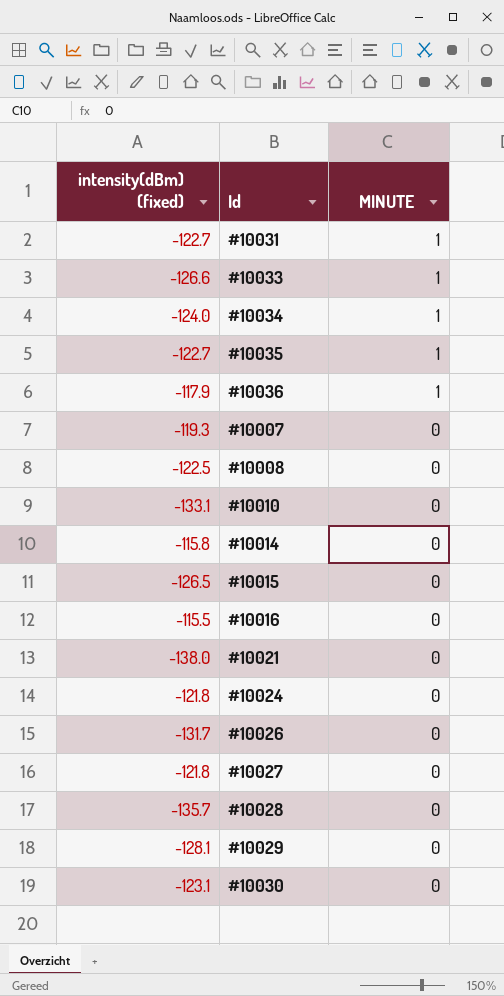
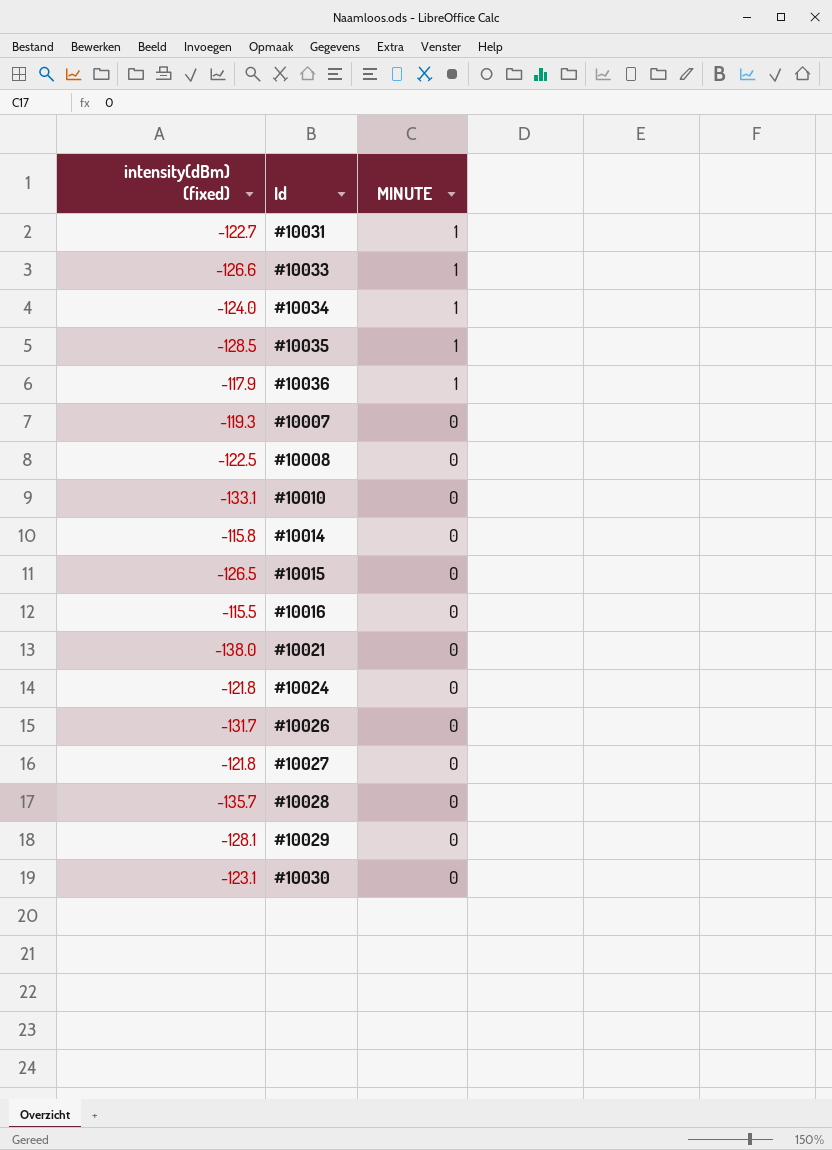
#10035 | intensity(dBm) (fixed): -122.7 -> -128.5

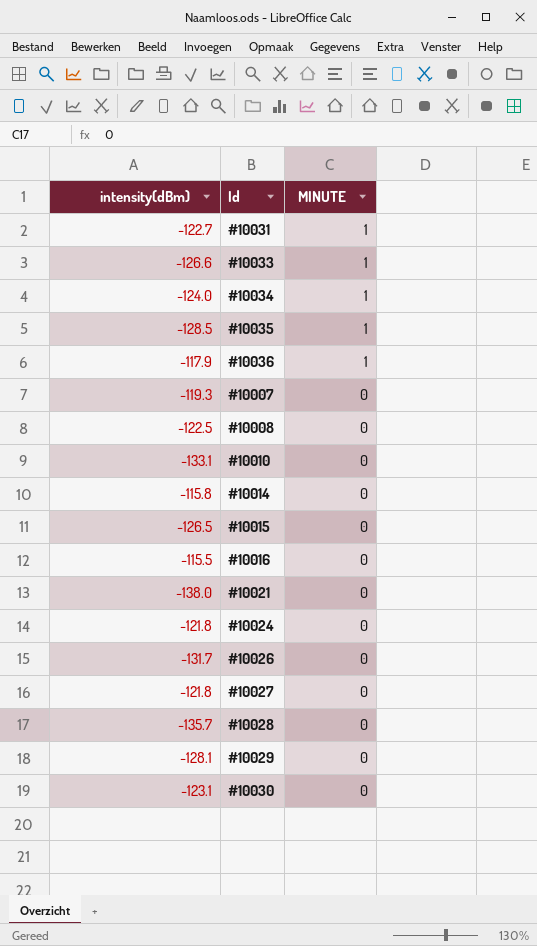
column name: intensity(dBm) (fixed) -> intensity(dBm)

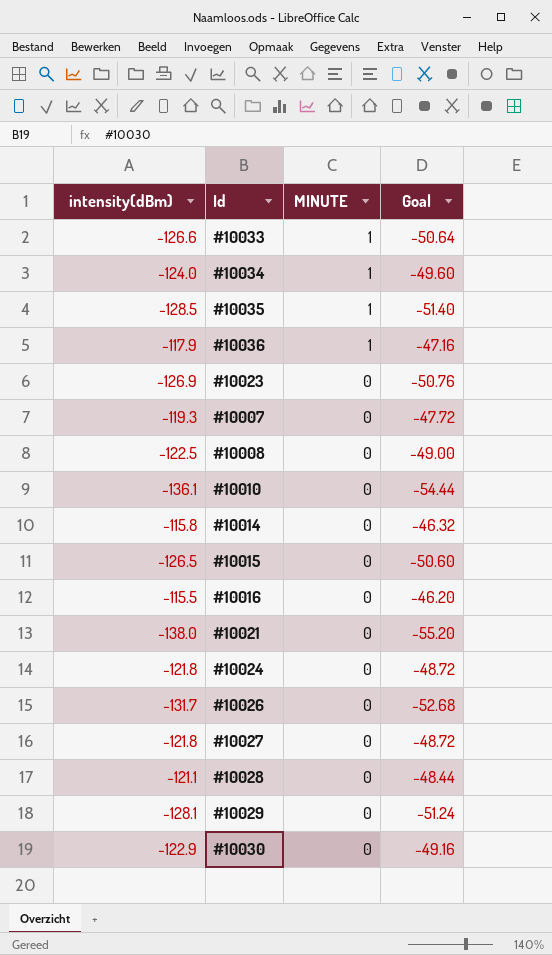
column Goal | formula: none -> [intensity(dBm)] * 0.4
row #10031: -122.7 | 1 -> none
row #10023: none -> -126.9 | 0 | -50.76
#10010 | intensity(dBm): -133.1 -> -136.1
#10028 | intensity(dBm): -135.7 -> -121.1
#10030 | intensity(dBm): -123.1 -> -122.9

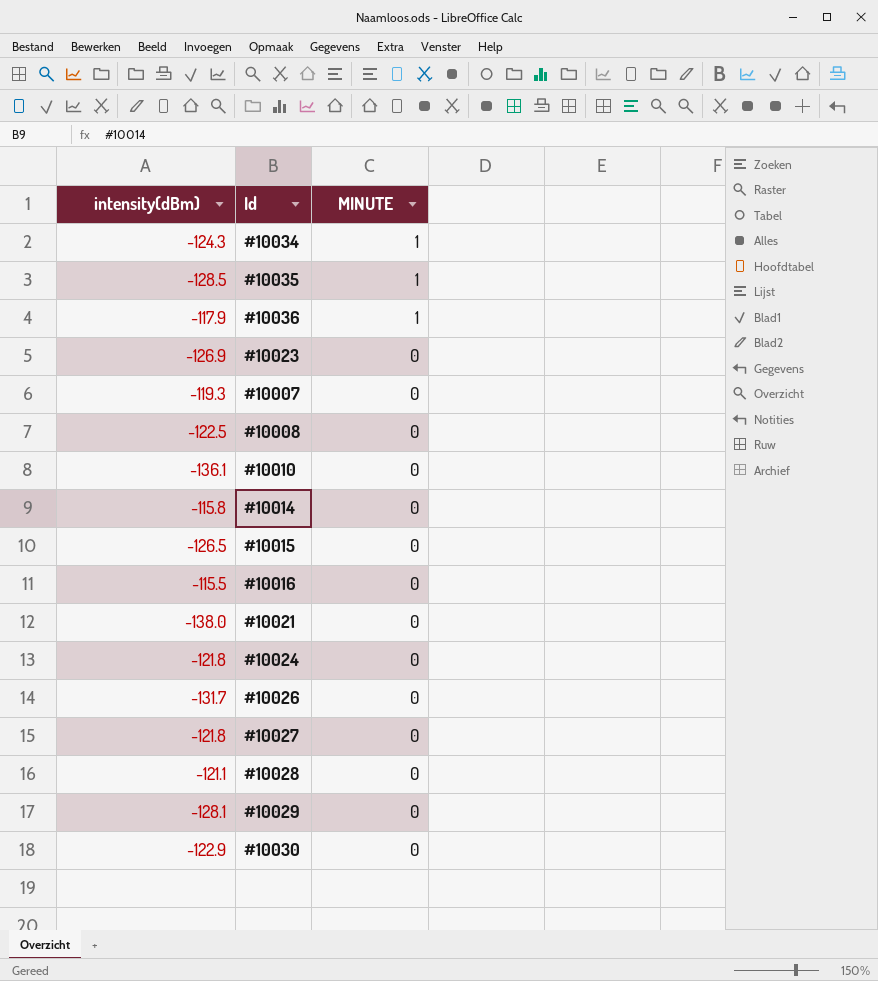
column Goal | formula: [intensity(dBm)] * 0.4 -> none
row #10033: -126.6 | 1 | -50.64 -> none
#10034 | intensity(dBm): -124.0 -> -124.3

